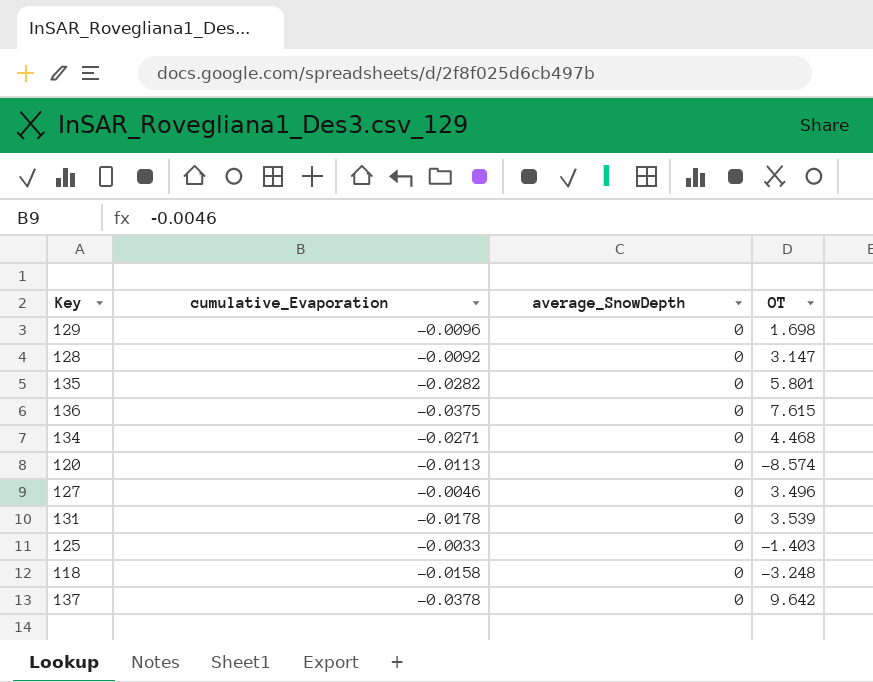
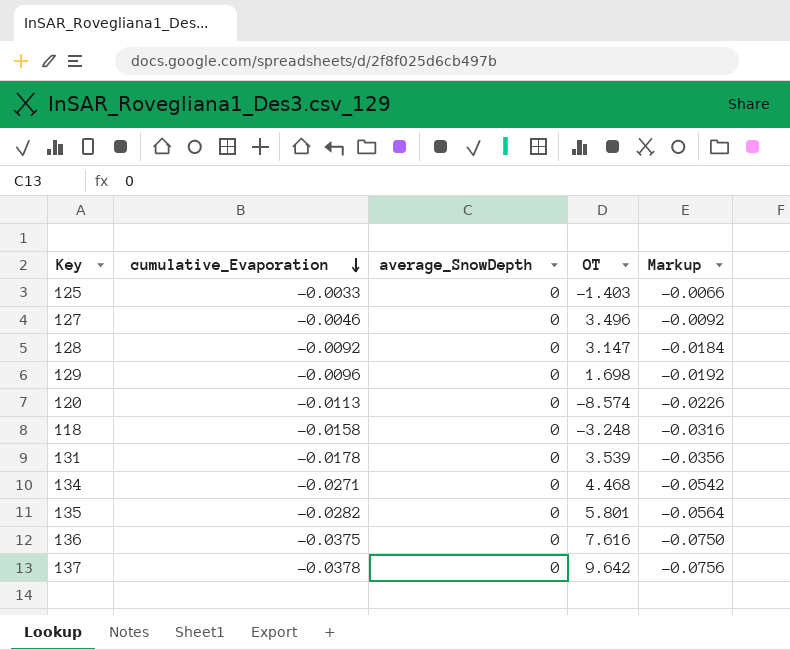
row order: none -> cumulative_Evaporation descending
column Markup | formula: none -> [cumulative_Evaporation] * 2
136 | OT: 7.615 -> 7.616

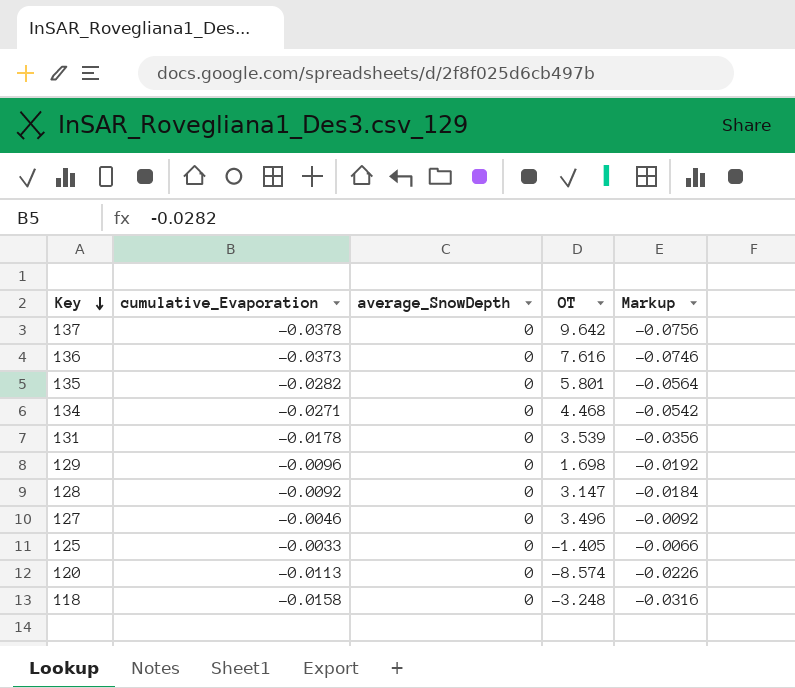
row order: cumulative_Evaporation descending -> Key descending
136 | cumulative_Evaporation: -0.0375 -> -0.0373
136 | Markup: -0.0750 -> -0.0746
125 | OT: -1.403 -> -1.405

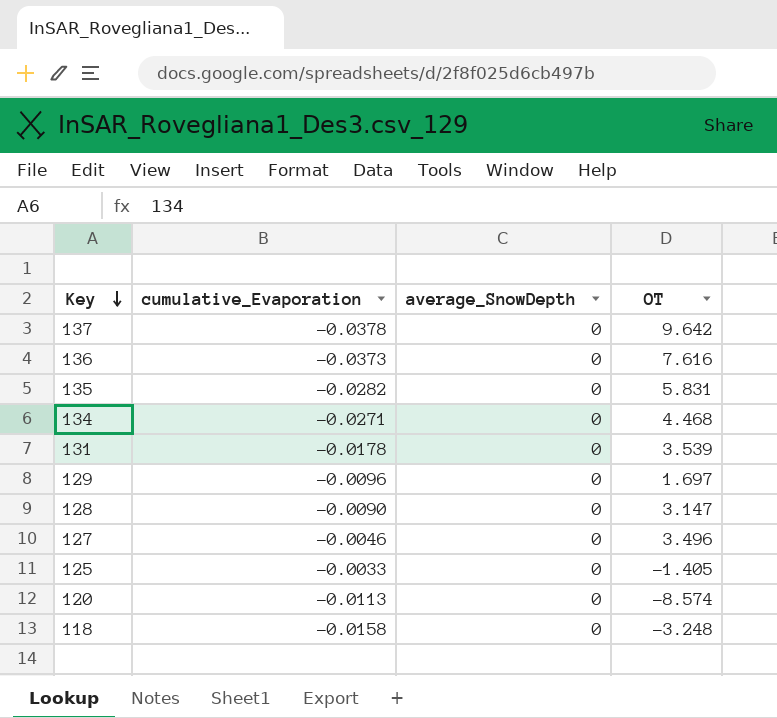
column Markup | formula: [cumulative_Evaporation] * 2 -> none
135 | OT: 5.801 -> 5.831
129 | OT: 1.698 -> 1.697
128 | cumulative_Evaporation: -0.0092 -> -0.0090

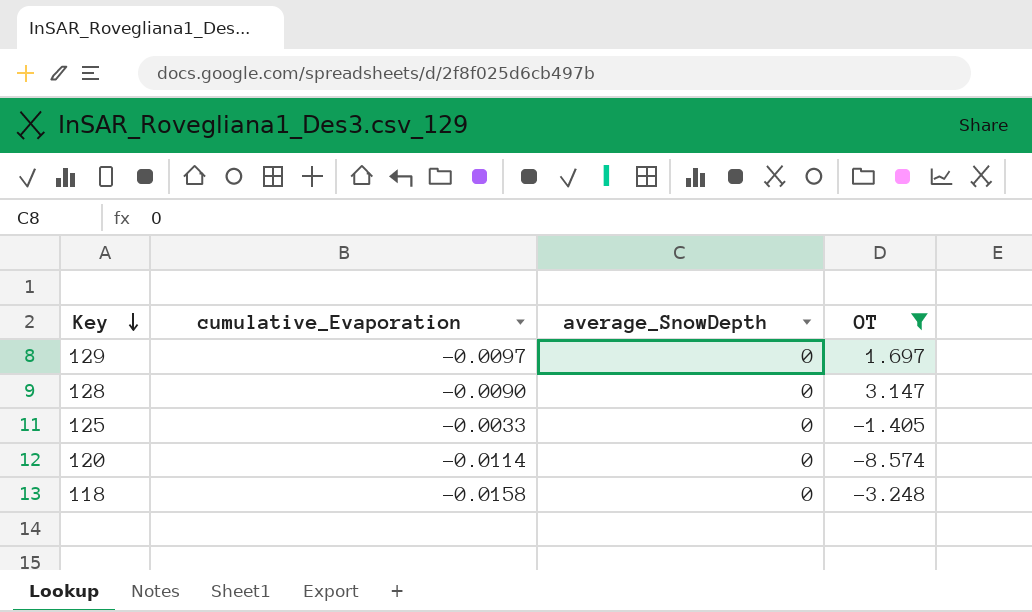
filter: none -> OT <= 3.147
129 | cumulative_Evaporation: -0.0096 -> -0.0097
120 | cumulative_Evaporation: -0.0113 -> -0.0114

